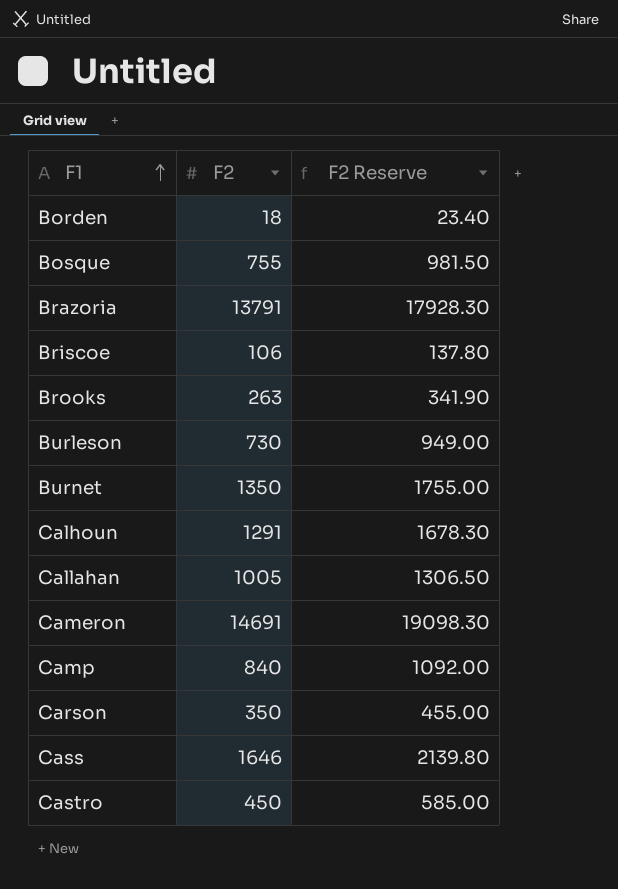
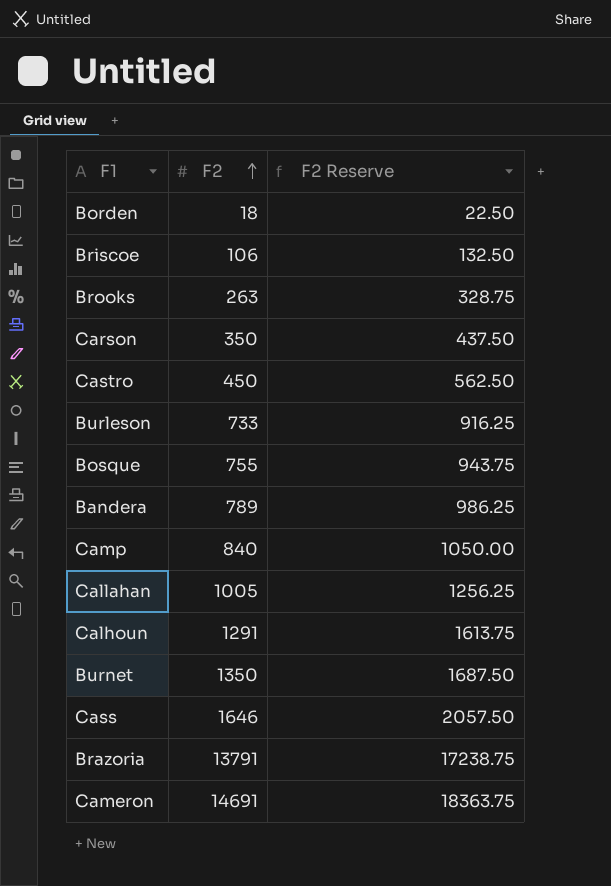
row order: F1 ascending -> F2 ascending
column F2 Reserve | formula: [F2] * 1.3 -> [F2] * 1.25
Burleson | F2: 730 -> 733
row Bandera: none -> 789 | 986.25

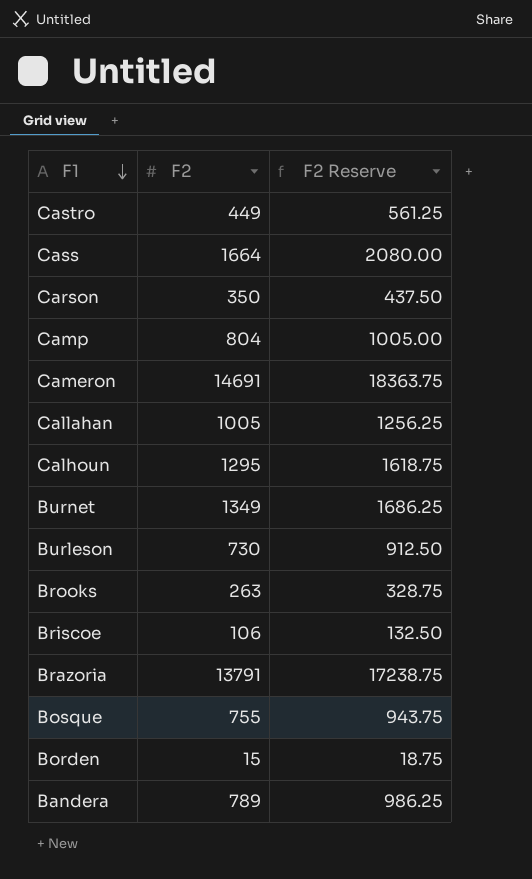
row order: F2 ascending -> F1 descending
Castro | F2: 450 -> 449
Castro | F2 Reserve: 562.50 -> 561.25
Cass | F2: 1646 -> 1664
Cass | F2 Reserve: 2057.50 -> 2080.00
Camp | F2: 840 -> 804
Camp | F2 Reserve: 1050.00 -> 1005.00
Calhoun | F2: 1291 -> 1295
Calhoun | F2 Reserve: 1613.75 -> 1618.75
Burnet | F2: 1350 -> 1349
Burnet | F2 Reserve: 1687.50 -> 1686.25
Burleson | F2: 733 -> 730
Burleson | F2 Reserve: 916.25 -> 912.50
Borden | F2: 18 -> 15
Borden | F2 Reserve: 22.50 -> 18.75

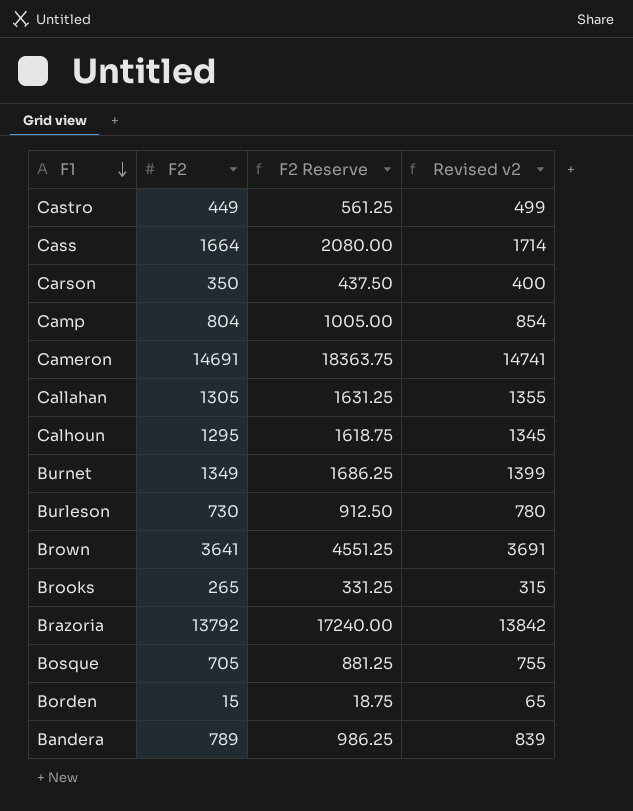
column Revised v2 | formula: none -> [F2] + 50
row Briscoe: 106 | 132.50 -> none
Callahan | F2: 1005 -> 1305
Callahan | F2 Reserve: 1256.25 -> 1631.25
row Brown: none -> 3641 | 4551.25 | 3691
Brooks | F2: 263 -> 265
Brooks | F2 Reserve: 328.75 -> 331.25
Brazoria | F2: 13791 -> 13792
Brazoria | F2 Reserve: 17238.75 -> 17240.00
Bosque | F2: 755 -> 705
Bosque | F2 Reserve: 943.75 -> 881.25

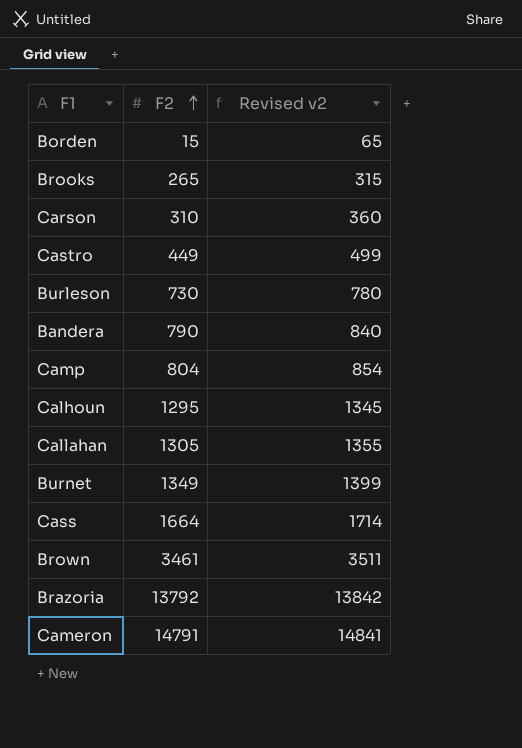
row order: F1 descending -> F2 ascending
column F2 Reserve | formula: [F2] * 1.25 -> none
row Bosque: 705 | 881.25 | 755 -> none
Carson | F2: 350 -> 310
Carson | Revised v2: 400 -> 360
Bandera | F2: 789 -> 790
Bandera | Revised v2: 839 -> 840
Brown | F2: 3641 -> 3461
Brown | Revised v2: 3691 -> 3511
Cameron | F2: 14691 -> 14791
Cameron | Revised v2: 14741 -> 14841

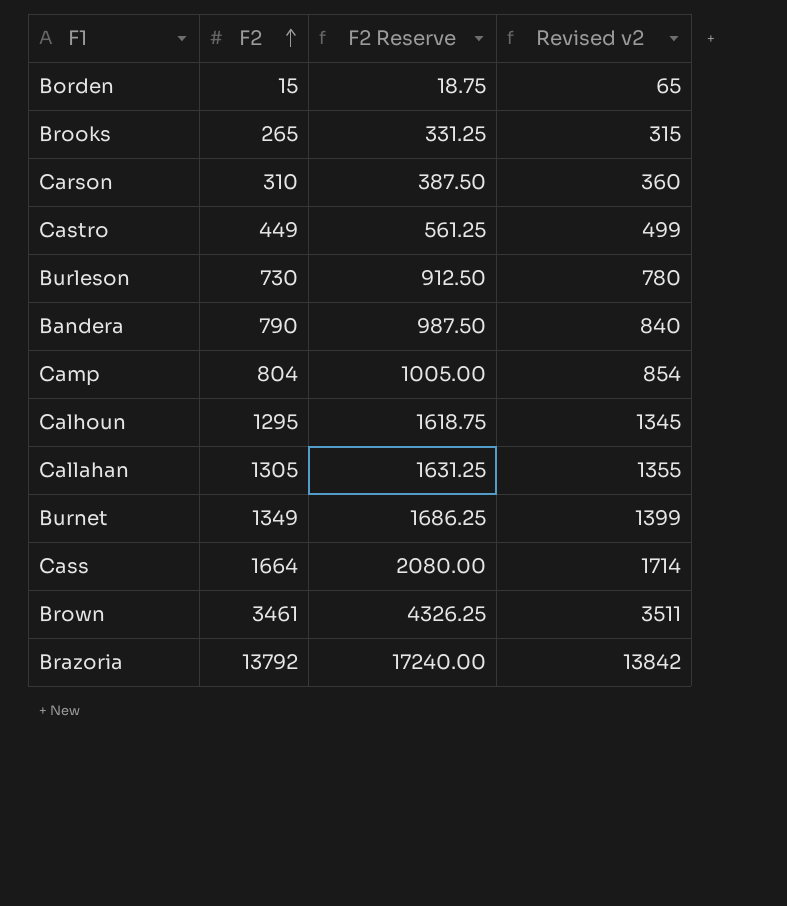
column F2 Reserve | formula: none -> [F2] * 1.25
row Cameron: 14791 | 14841 -> none

